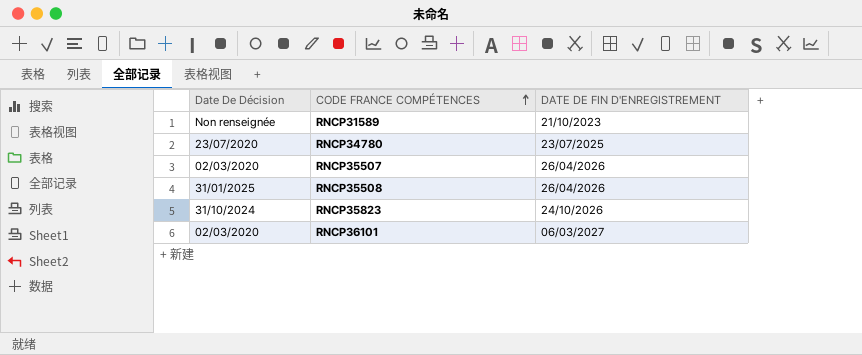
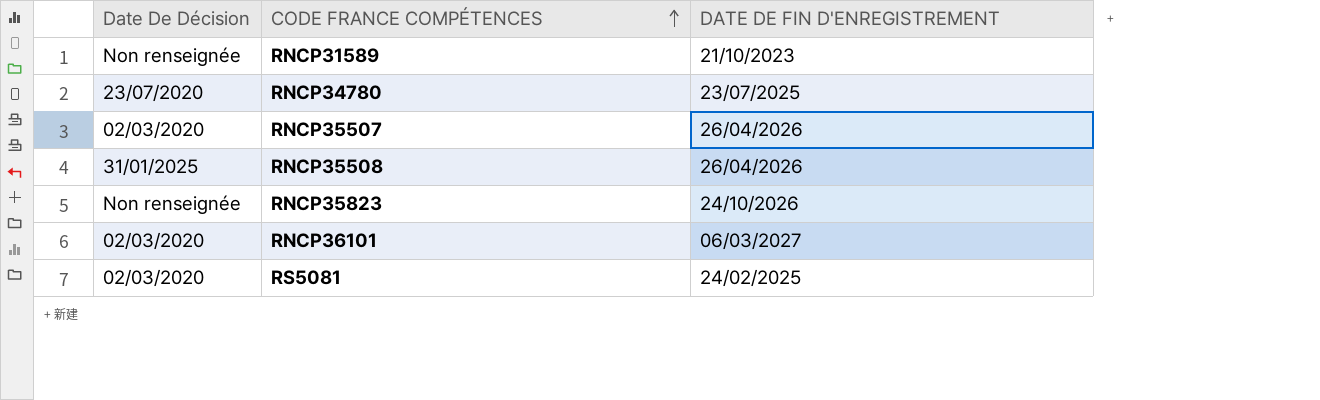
RNCP35823 | Date De Décision: 31/10/2024 -> Non renseignée
row RS5081: none -> 02/03/2020 | 24/02/2025

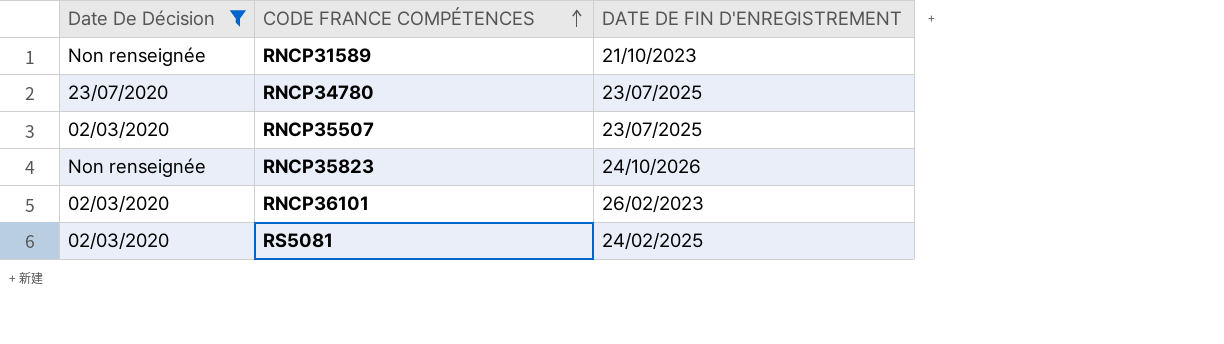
filter: none -> Date De Décision != 31/01/2025
RNCP35507 | DATE DE FIN D'ENREGISTREMENT: 26/04/2026 -> 23/07/2025
RNCP36101 | DATE DE FIN D'ENREGISTREMENT: 06/03/2027 -> 26/02/2023

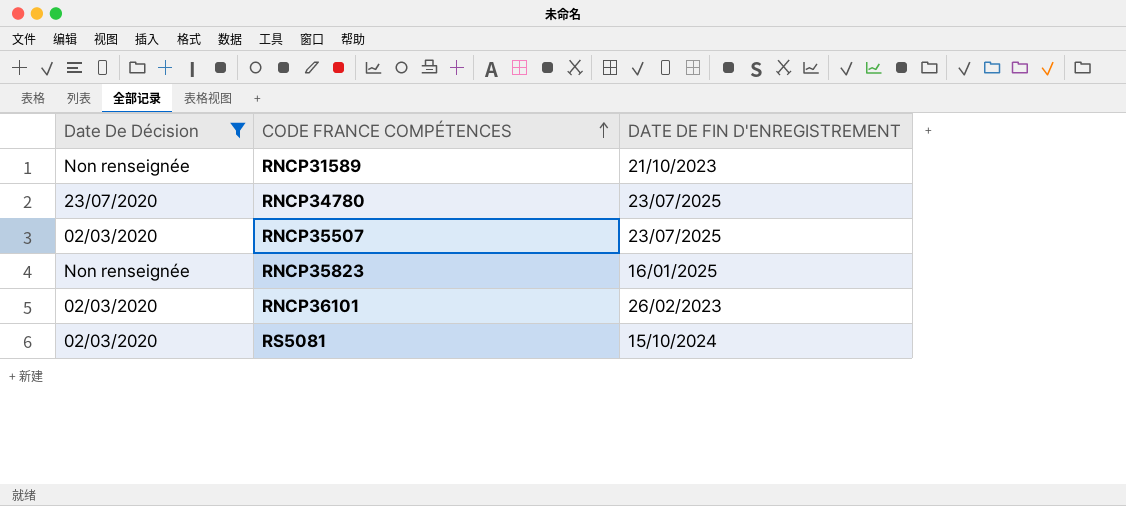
RNCP35823 | DATE DE FIN D'ENREGISTREMENT: 24/10/2026 -> 16/01/2025
RS5081 | DATE DE FIN D'ENREGISTREMENT: 24/02/2025 -> 15/10/2024

